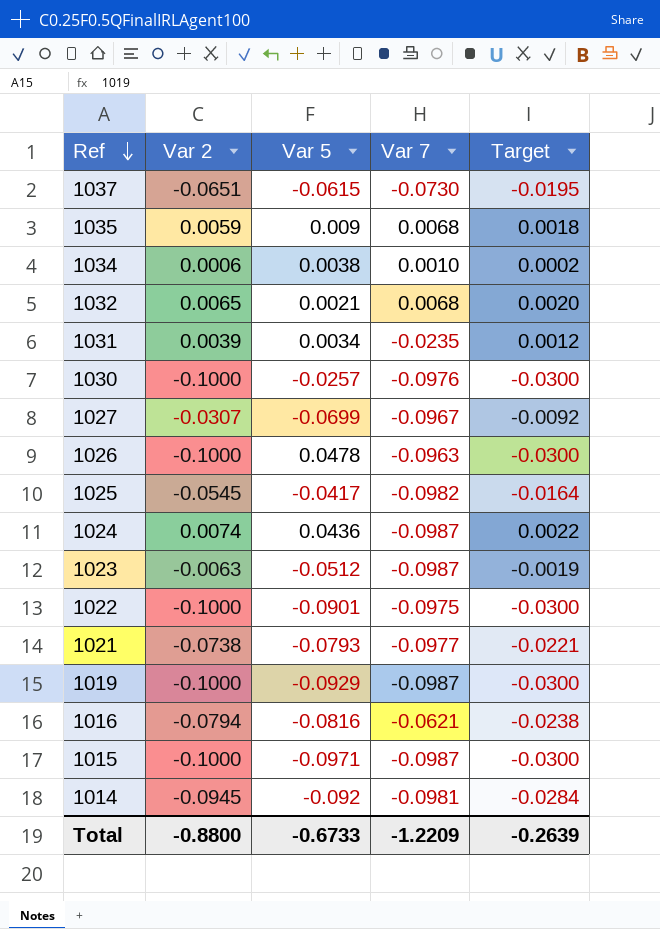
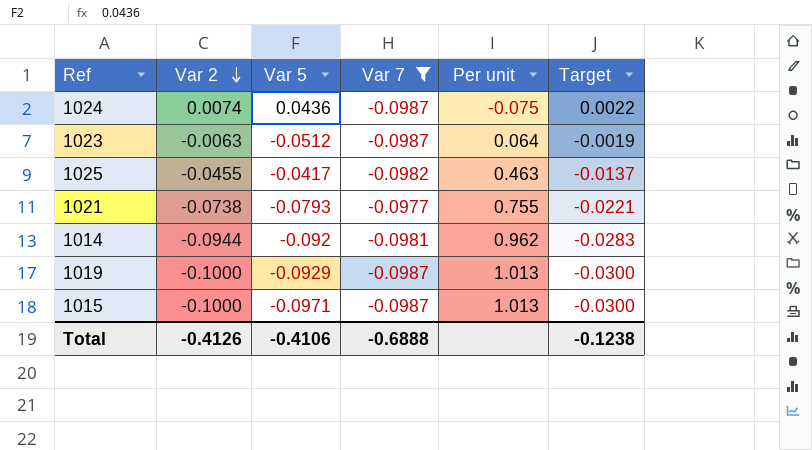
filter: none -> Var 7 <= -0.0977
row order: Ref descending -> Var 2 descending
column Per unit | formula: none -> [Var 2] / [Var 7]
1025 | Var 2: -0.0545 -> -0.0455
1025 | Target: -0.0164 -> -0.0137
1014 | Var 2: -0.0945 -> -0.0944
1014 | Target: -0.0284 -> -0.0283
Total | Var 2: -0.8800 -> -0.4126
Total | Var 5: -0.6733 -> -0.4106
Total | Var 7: -1.2209 -> -0.6888
Total | Target: -0.2639 -> -0.1238

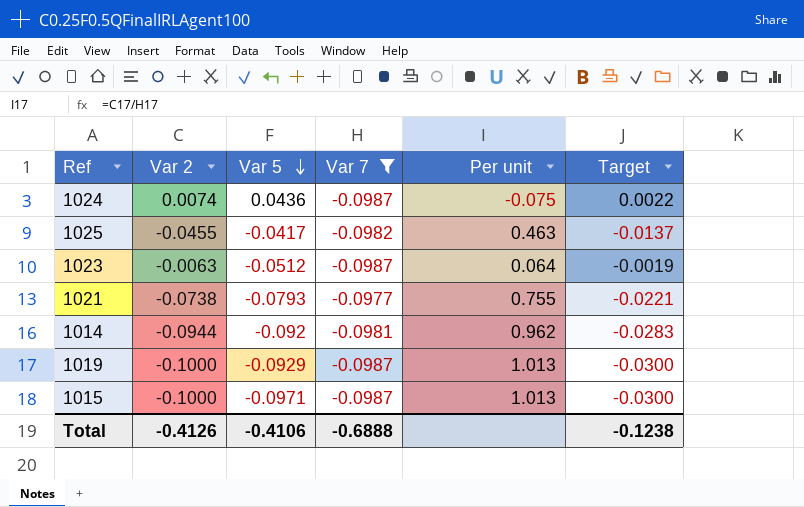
row order: Var 2 descending -> Var 5 descending

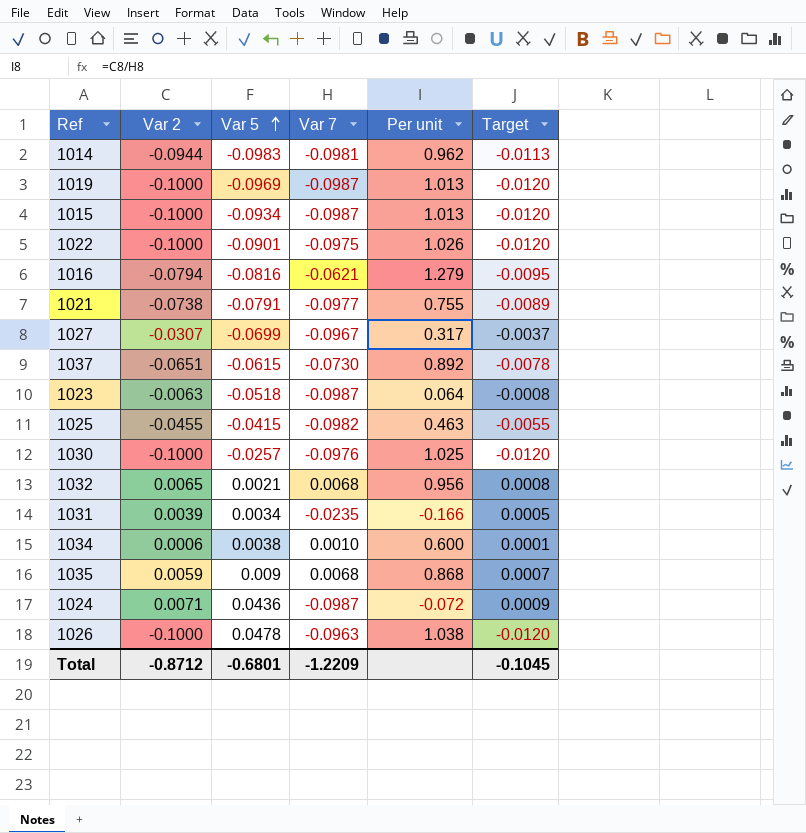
filter: Var 7 <= -0.0977 -> none
row order: Var 5 descending -> Var 5 ascending
column Target | formula: [Var 2] * 0.3 -> [Var 2] * 0.12
1014 | Var 5: -0.092 -> -0.0983
1019 | Var 5: -0.0929 -> -0.0969
1015 | Var 5: -0.0971 -> -0.0934
1021 | Var 5: -0.0793 -> -0.0791
1023 | Var 5: -0.0512 -> -0.0518
1025 | Var 5: -0.0417 -> -0.0415
1024 | Var 2: 0.0074 -> 0.0071
1024 | Per unit: -0.075 -> -0.072
Total | Var 2: -0.4126 -> -0.8712
Total | Var 5: -0.4106 -> -0.6801
Total | Var 7: -0.6888 -> -1.2209
Total | Target: -0.1238 -> -0.1045

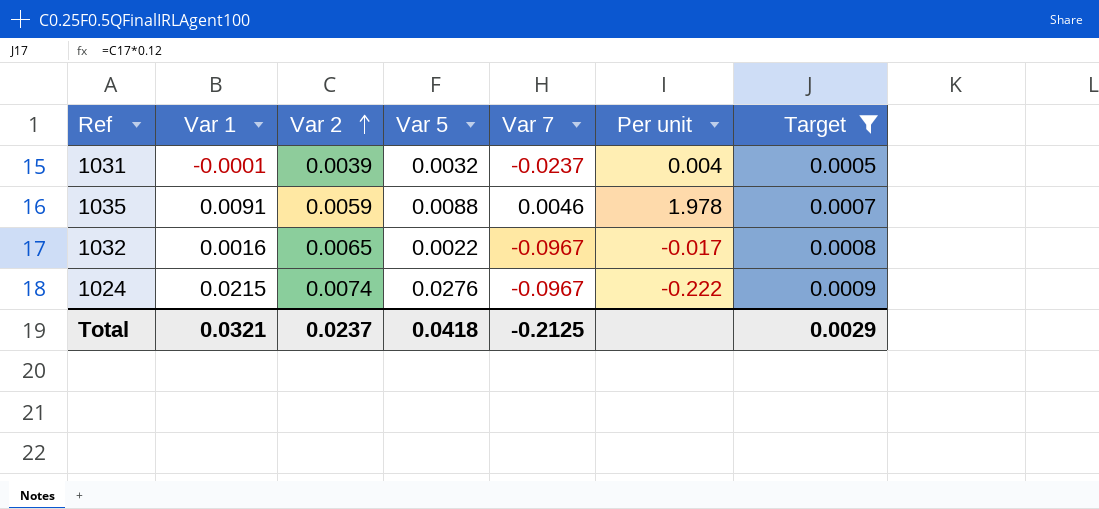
filter: none -> Target >= 0.0005
row order: Var 5 ascending -> Var 2 ascending
column Var 1 | position: none -> 2
column Per unit | formula: [Var 2] / [Var 7] -> [Var 1] / [Var 7]
1031 | Var 5: 0.0034 -> 0.0032
1031 | Var 7: -0.0235 -> -0.0237
1035 | Var 5: 0.009 -> 0.0088
1035 | Var 7: 0.0068 -> 0.0046
1032 | Var 5: 0.0021 -> 0.0022
1032 | Var 7: 0.0068 -> -0.0967
1024 | Var 2: 0.0071 -> 0.0074
1024 | Var 5: 0.0436 -> 0.0276
1024 | Var 7: -0.0987 -> -0.0967
Total | Var 2: -0.8712 -> 0.0237
Total | Var 5: -0.6801 -> 0.0418
Total | Var 7: -1.2209 -> -0.2125
Total | Target: -0.1045 -> 0.0029

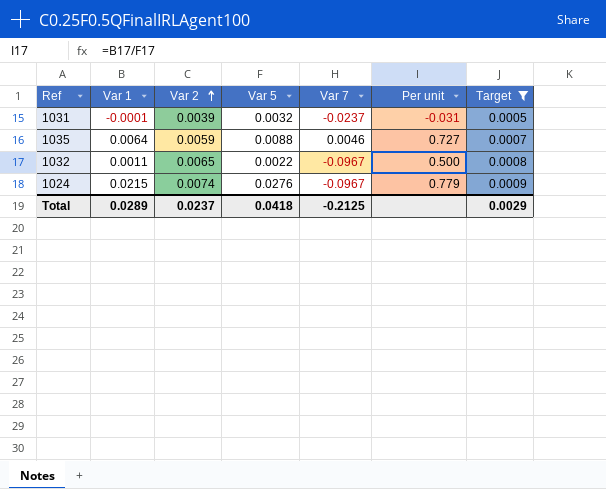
column Per unit | formula: [Var 1] / [Var 7] -> [Var 1] / [Var 5]
1035 | Var 1: 0.0091 -> 0.0064
1032 | Var 1: 0.0016 -> 0.0011
Total | Var 1: 0.0321 -> 0.0289

